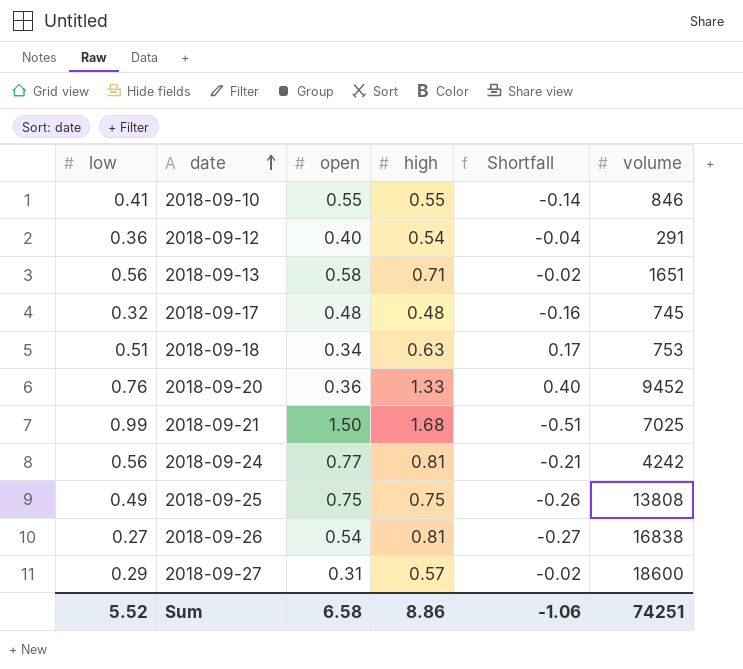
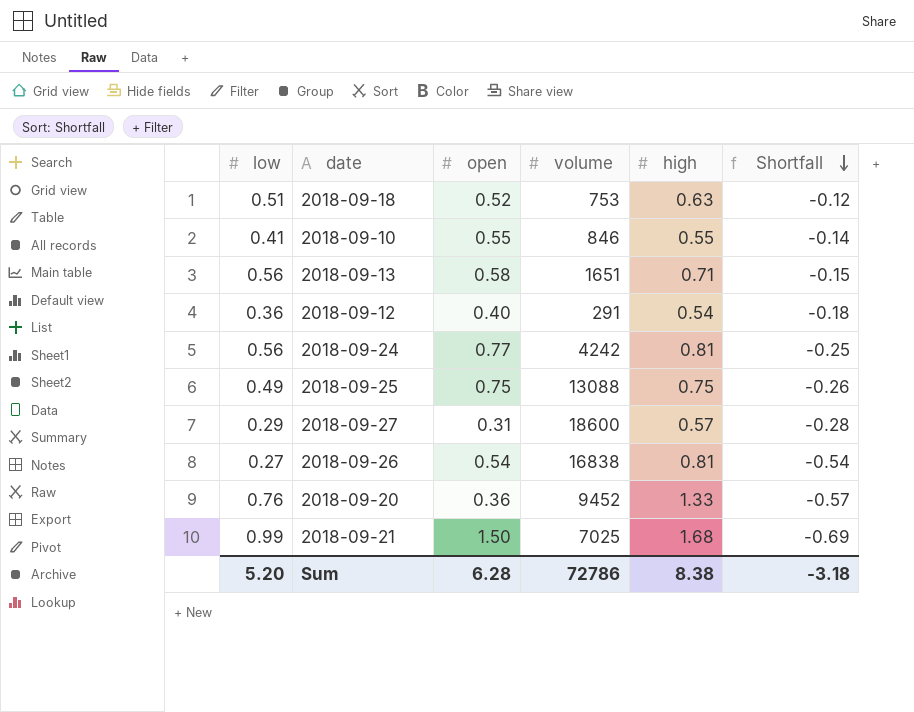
row order: date ascending -> Shortfall descending
column volume | position: 6 -> 4
column Shortfall | formula: [low] - [open] -> [low] - [high]
row 2018-09-17: 0.32 | 0.48 | 0.48 | -0.16 | 745 -> none
2018-09-18 | open: 0.34 -> 0.52
2018-09-25 | volume: 13808 -> 13088
Sum | low: 5.52 -> 5.20
Sum | open: 6.58 -> 6.28
Sum | volume: 74251 -> 72786
Sum | high: 8.86 -> 8.38
Sum | Shortfall: -1.06 -> -3.18

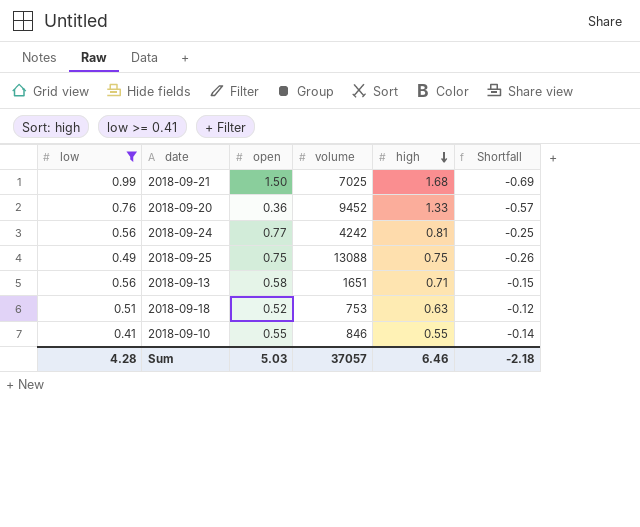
filter: none -> low >= 0.41
row order: Shortfall descending -> high descending
Sum | low: 5.20 -> 4.28
Sum | open: 6.28 -> 5.03
Sum | volume: 72786 -> 37057
Sum | high: 8.38 -> 6.46
Sum | Shortfall: -3.18 -> -2.18

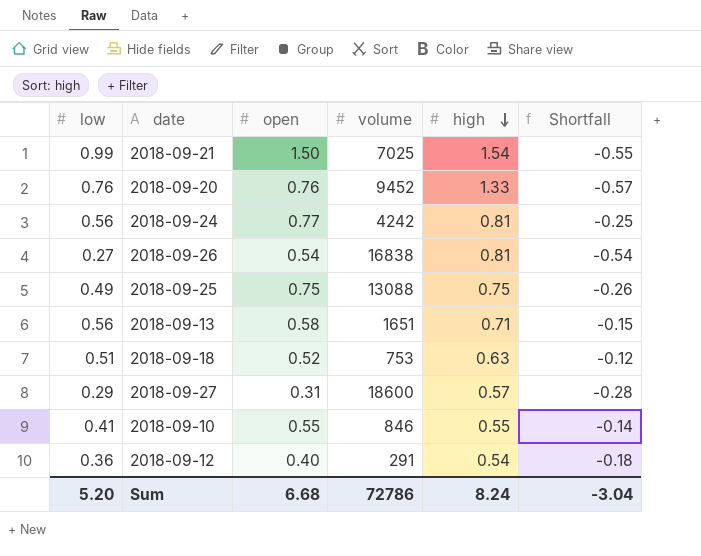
filter: low >= 0.41 -> none
2018-09-21 | high: 1.68 -> 1.54
2018-09-21 | Shortfall: -0.69 -> -0.55
2018-09-20 | open: 0.36 -> 0.76
Sum | low: 4.28 -> 5.20
Sum | open: 5.03 -> 6.68
Sum | volume: 37057 -> 72786
Sum | high: 6.46 -> 8.24
Sum | Shortfall: -2.18 -> -3.04

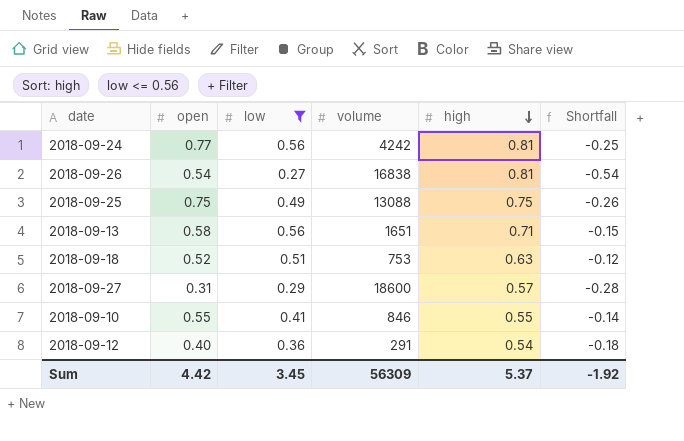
filter: none -> low <= 0.56
column low | position: 1 -> 3
Sum | open: 6.68 -> 4.42
Sum | low: 5.20 -> 3.45
Sum | volume: 72786 -> 56309
Sum | high: 8.24 -> 5.37
Sum | Shortfall: -3.04 -> -1.92

